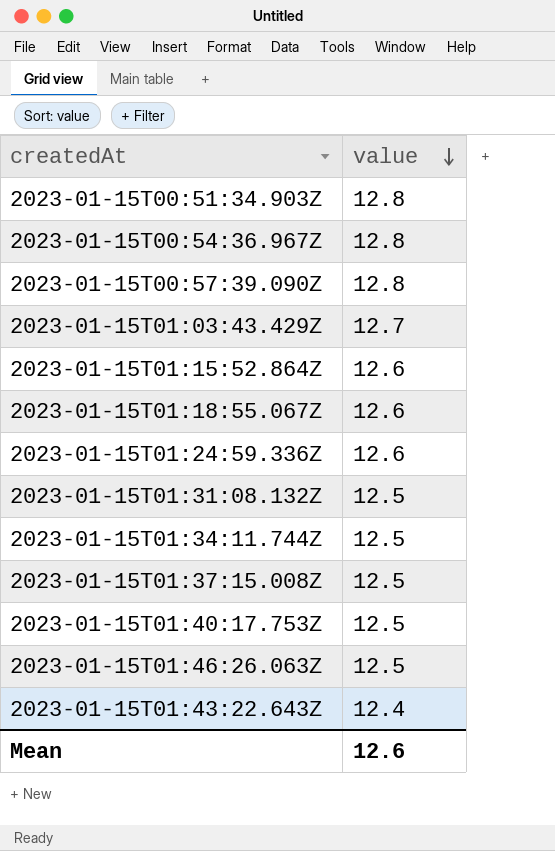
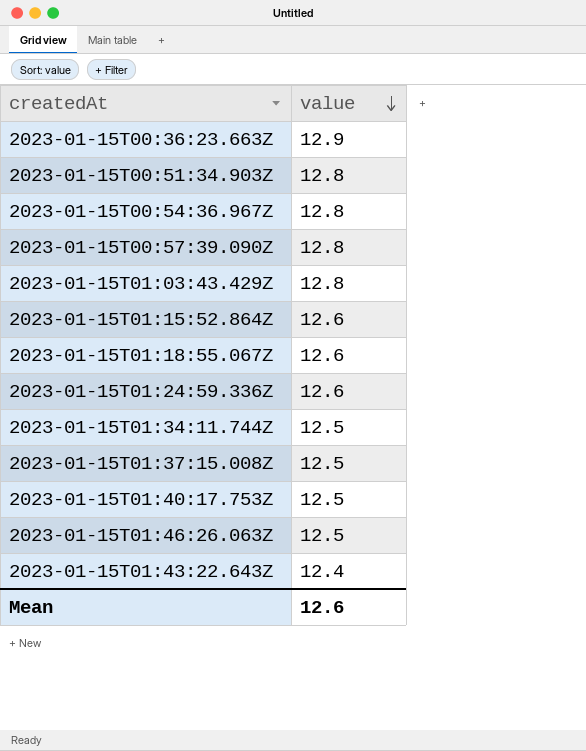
row 2023-01-15T01:31:08.132Z: 12.5 -> none
row 2023-01-15T00:36:23.663Z: none -> 12.9
2023-01-15T01:03:43.429Z | value: 12.7 -> 12.8

